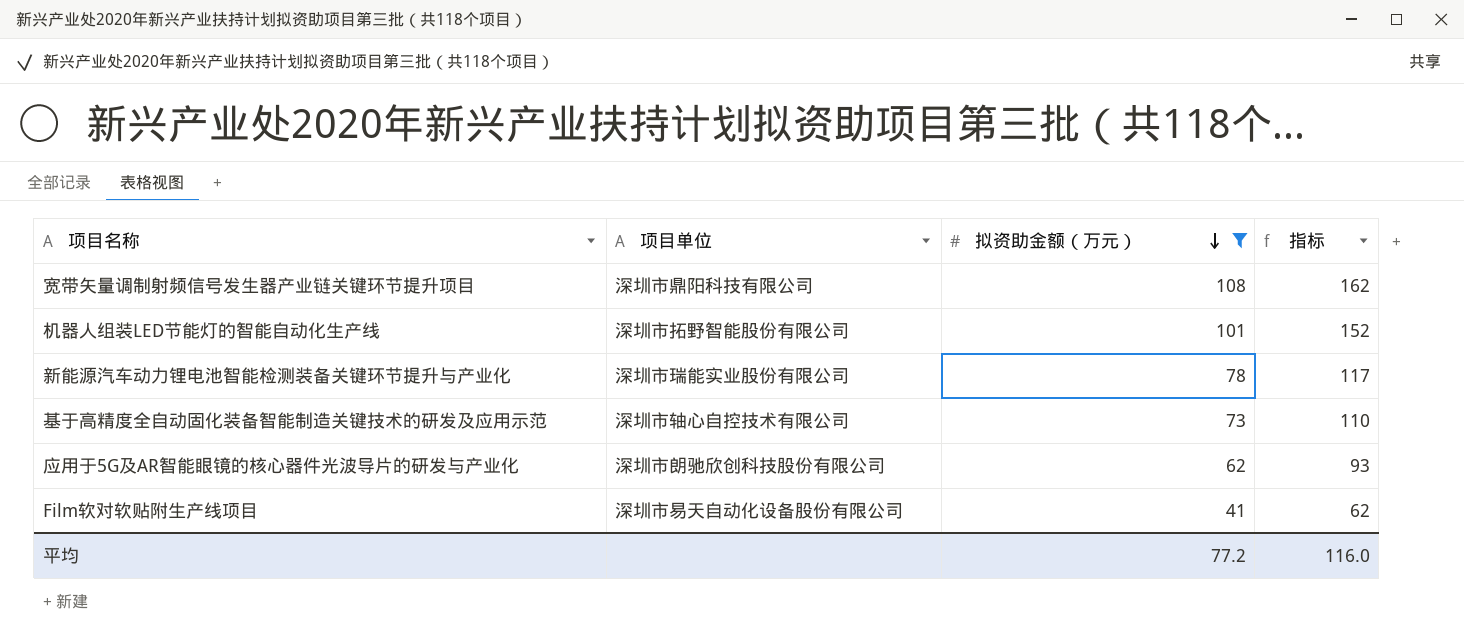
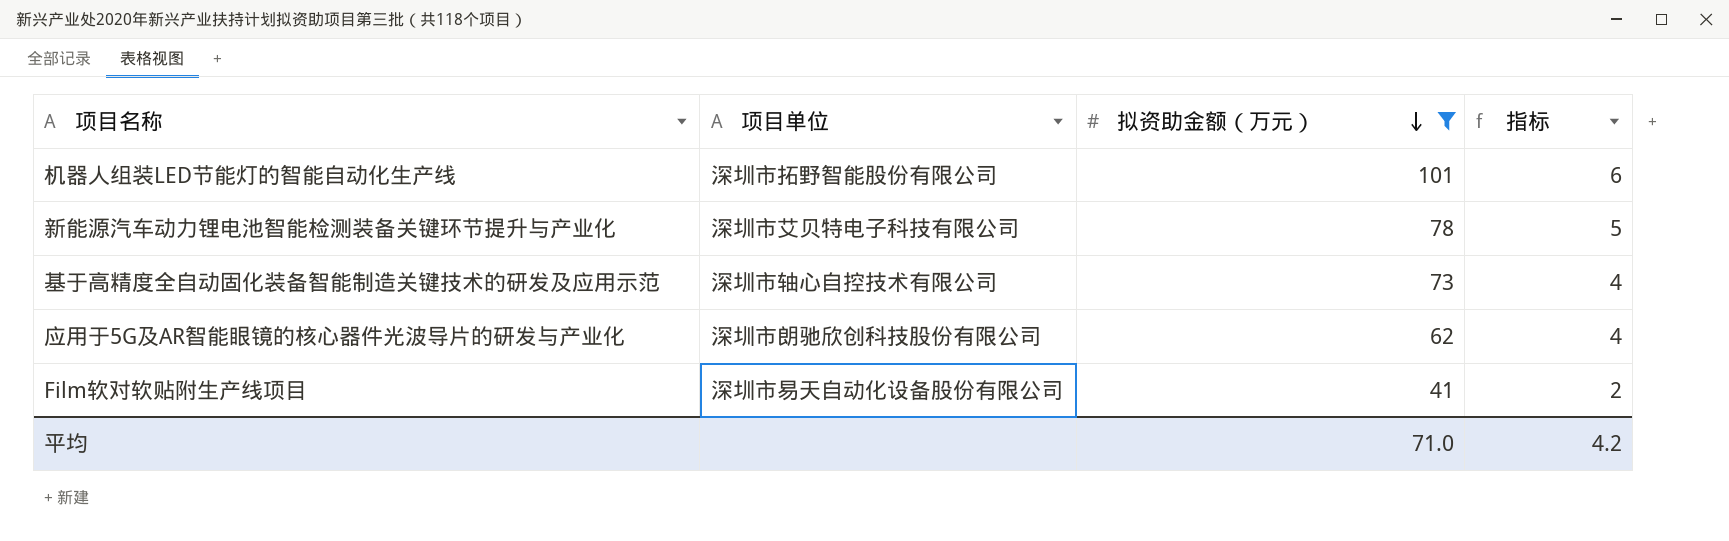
column 指标 | formula: [拟资助金额（万元）] * 1.5 -> [拟资助金额（万元）] * 0.06
row 宽带矢量调制射频信号发生器产业链关键环节提升项目: 深圳市鼎阳科技有限公司 | 108 | 162 -> none
新能源汽车动力锂电池智能检测装备关键环节提升与产业化 | 项目单位: 深圳市瑞能实业股份有限公司 -> 深圳市艾贝特电子科技有限公司
平均 | 拟资助金额（万元）: 77.2 -> 71.0
平均 | 指标: 116.0 -> 4.2

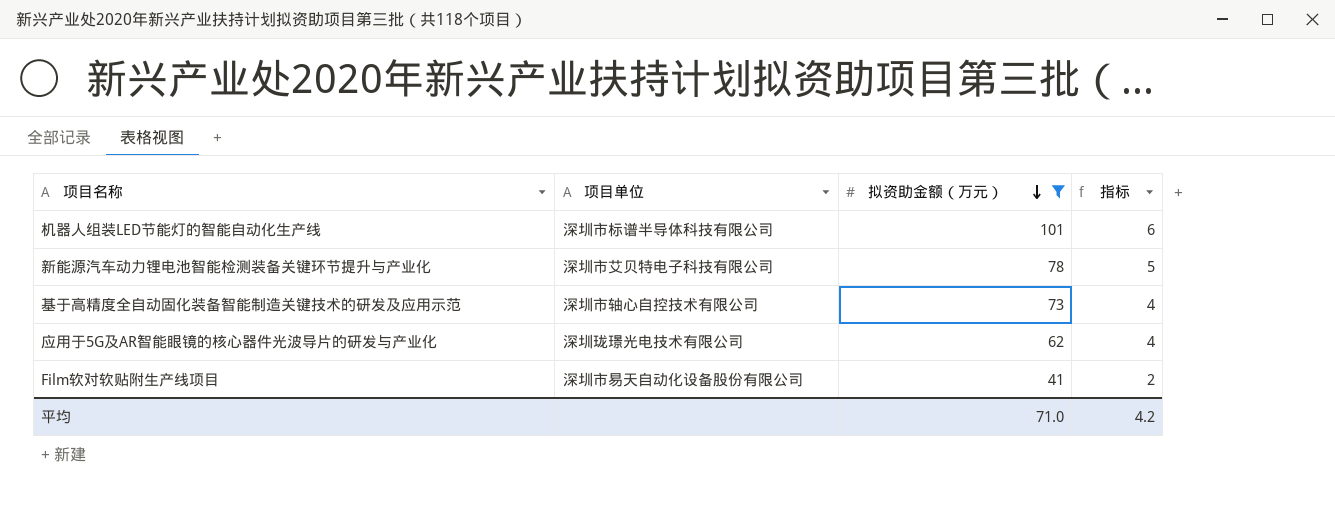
机器人组装LED节能灯的智能自动化生产线 | 项目单位: 深圳市拓野智能股份有限公司 -> 深圳市标谱半导体科技有限公司
应用于5G及AR智能眼镜的核心器件光波导片的研发与产业化 | 项目单位: 深圳市朗驰欣创科技股份有限公司 -> 深圳珑璟光电技术有限公司

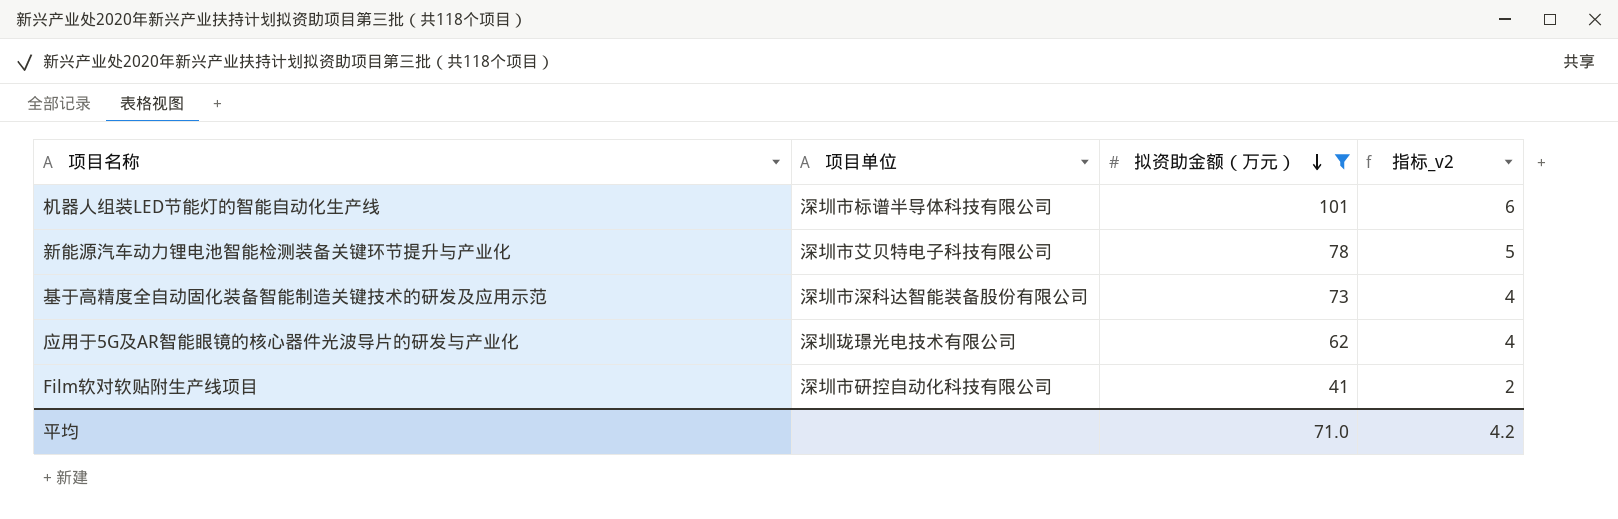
column name: 指标 -> 指标_v2
基于高精度全自动固化装备智能制造关键技术的研发及应用示范 | 项目单位: 深圳市轴心自控技术有限公司 -> 深圳市深科达智能装备股份有限公司
Film软对软贴附生产线项目 | 项目单位: 深圳市易天自动化设备股份有限公司 -> 深圳市研控自动化科技有限公司

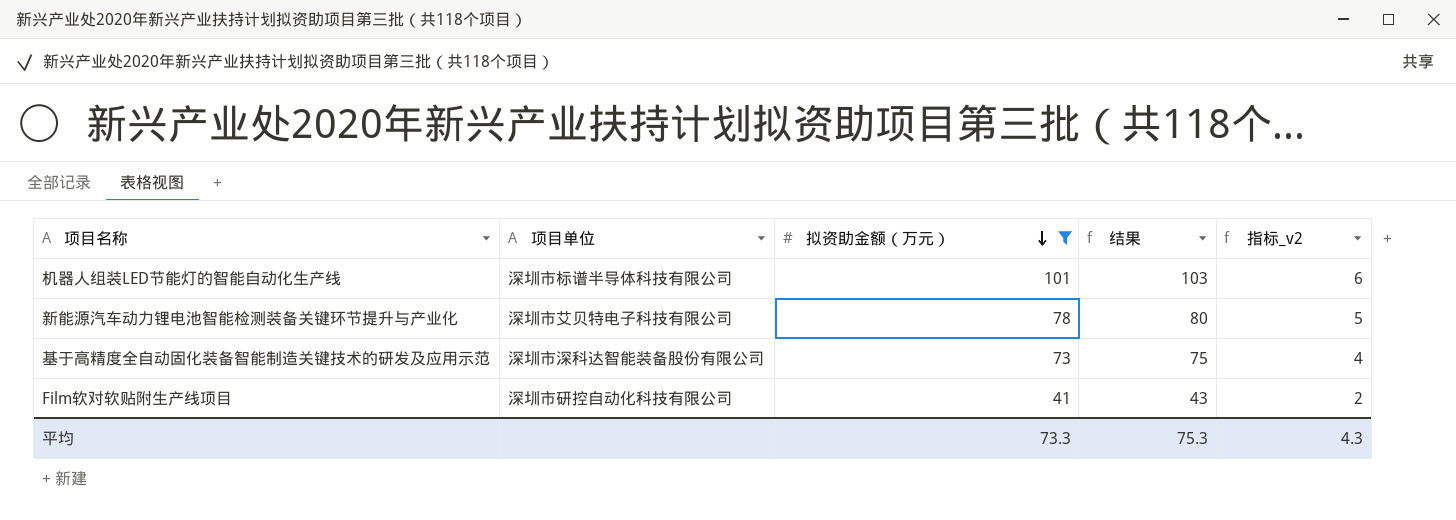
column 结果 | formula: none -> [拟资助金额（万元）] + 2
row 应用于5G及AR智能眼镜的核心器件光波导片的研发与产业化: 深圳珑璟光电技术有限公司 | 62 | 4 -> none
平均 | 拟资助金额（万元）: 71.0 -> 73.3
平均 | 指标_v2: 4.2 -> 4.3

